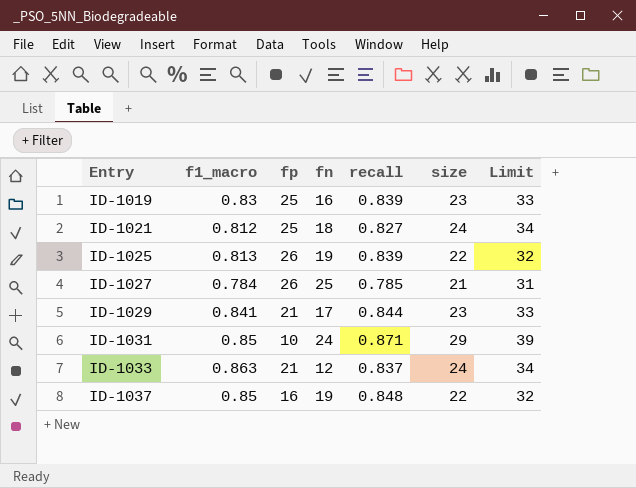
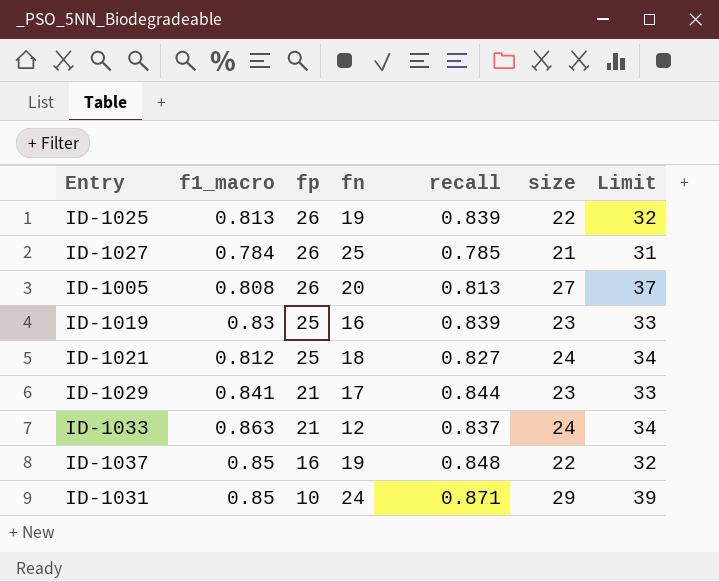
row order: Entry ascending -> fp descending
row ID-1005: none -> 0.808 | 26 | 20 | 0.813 | 27 | 37

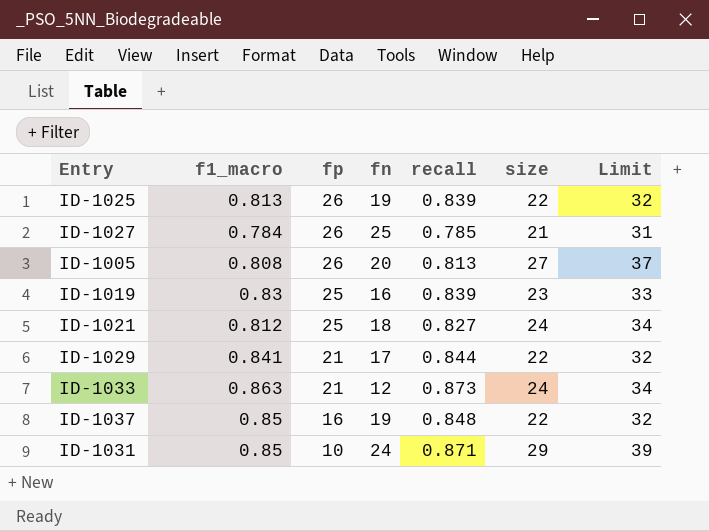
ID-1029 | size: 23 -> 22
ID-1029 | Limit: 33 -> 32
ID-1033 | recall: 0.837 -> 0.873

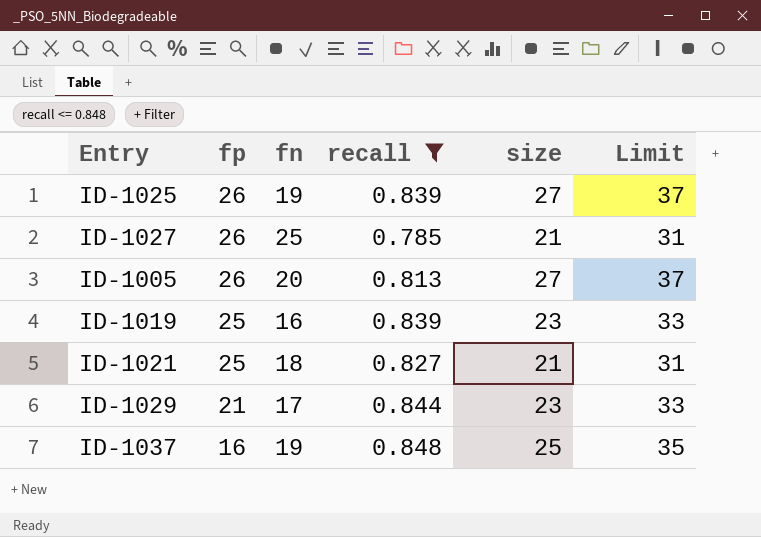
filter: none -> recall <= 0.848
column f1_macro | position: 2 -> none
ID-1025 | size: 22 -> 27
ID-1025 | Limit: 32 -> 37
ID-1021 | size: 24 -> 21
ID-1021 | Limit: 34 -> 31
ID-1029 | size: 22 -> 23
ID-1029 | Limit: 32 -> 33
ID-1037 | size: 22 -> 25
ID-1037 | Limit: 32 -> 35

